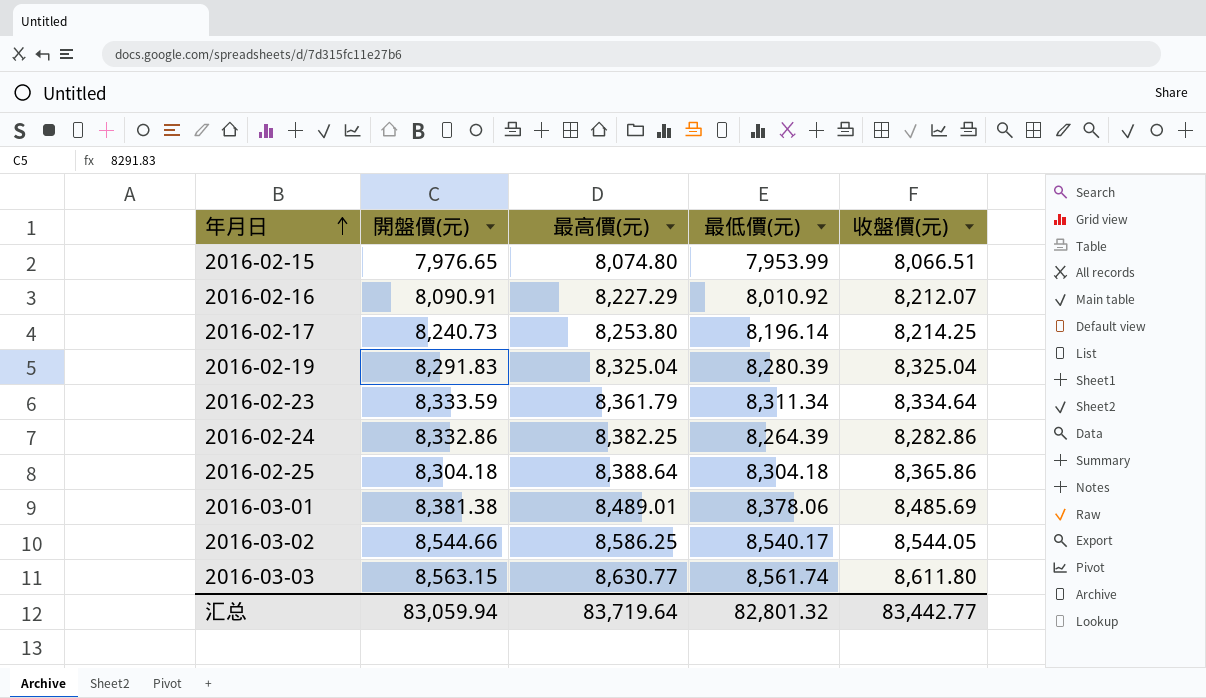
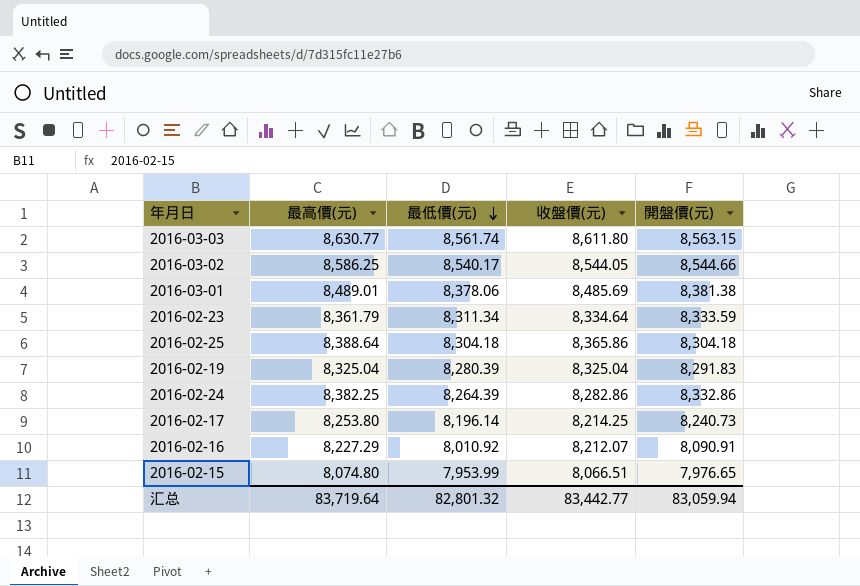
row order: 年月日 ascending -> 最低價(元) descending
column 開盤價(元) | position: 2 -> 5

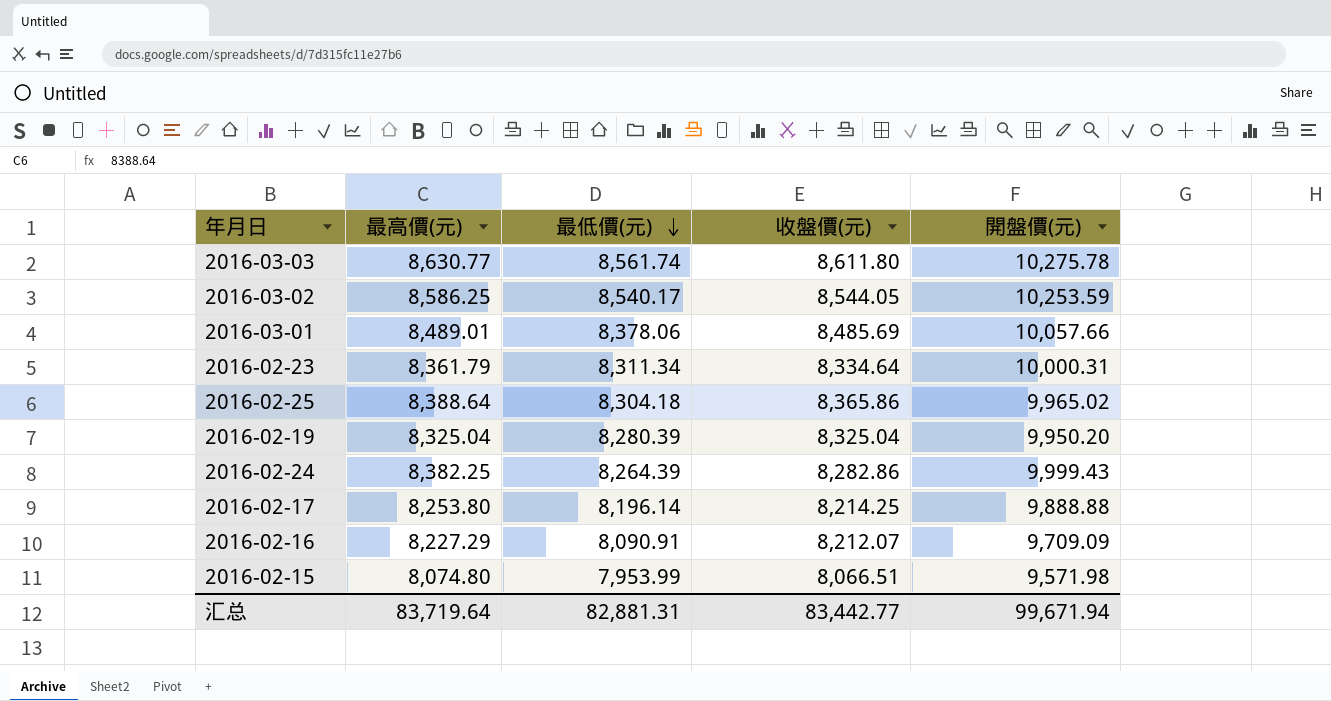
2016-03-03 | 開盤價(元): 8,563.15 -> 10,275.78
2016-03-02 | 開盤價(元): 8,544.66 -> 10,253.59
2016-03-01 | 開盤價(元): 8,381.38 -> 10,057.66
2016-02-23 | 開盤價(元): 8,333.59 -> 10,000.31
2016-02-25 | 開盤價(元): 8,304.18 -> 9,965.02
2016-02-19 | 開盤價(元): 8,291.83 -> 9,950.20
2016-02-24 | 開盤價(元): 8,332.86 -> 9,999.43
2016-02-17 | 開盤價(元): 8,240.73 -> 9,888.88
2016-02-16 | 最低價(元): 8,010.92 -> 8,090.91
2016-02-16 | 開盤價(元): 8,090.91 -> 9,709.09
2016-02-15 | 開盤價(元): 7,976.65 -> 9,571.98
汇总 | 最低價(元): 82,801.32 -> 82,881.31
汇总 | 開盤價(元): 83,059.94 -> 99,671.94

